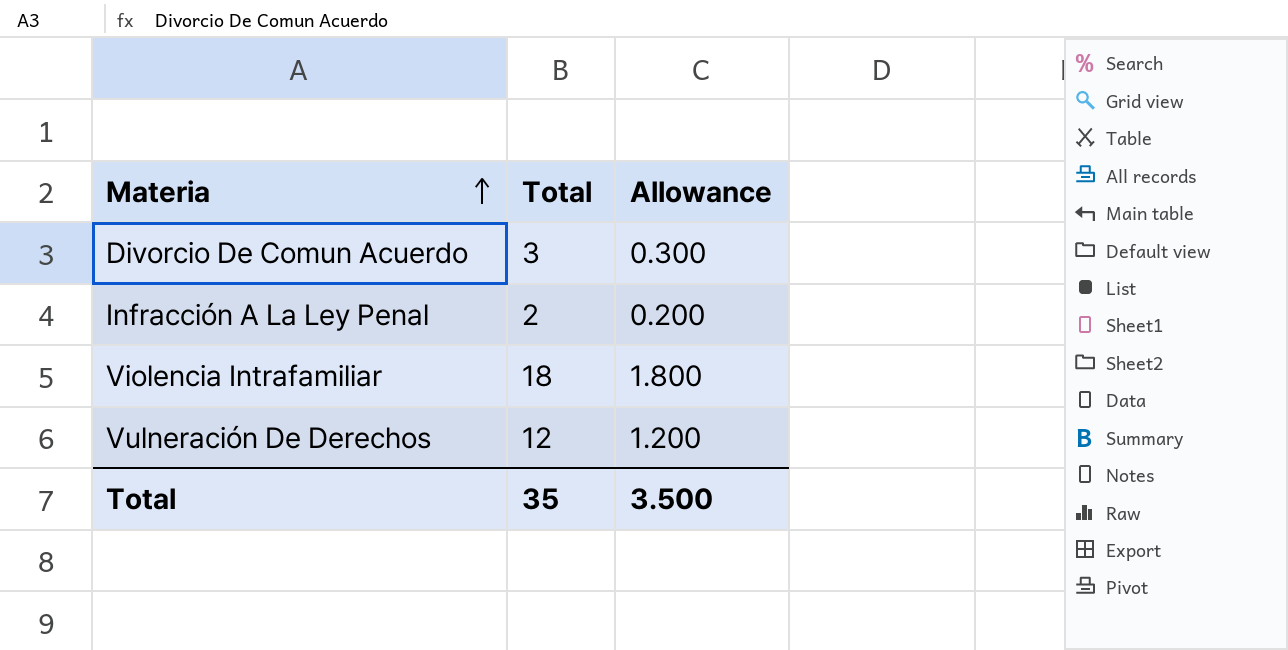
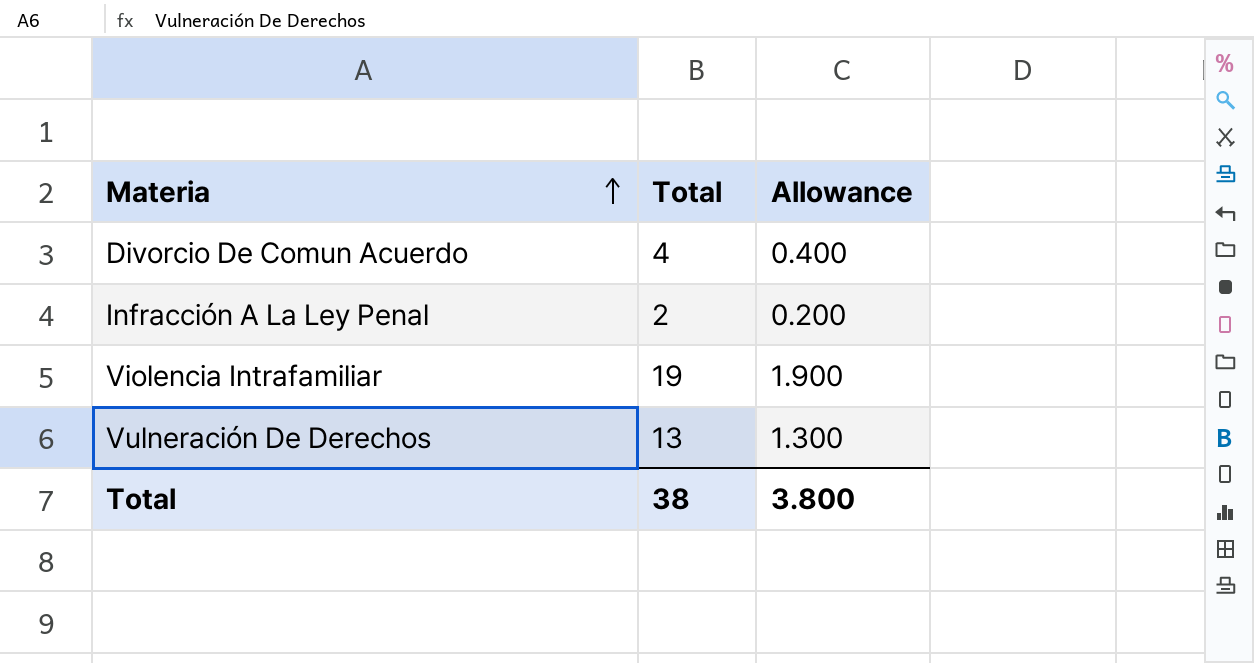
Divorcio De Comun Acuerdo | Total: 3 -> 4
Divorcio De Comun Acuerdo | Allowance: 0.300 -> 0.400
Violencia Intrafamiliar | Total: 18 -> 19
Violencia Intrafamiliar | Allowance: 1.800 -> 1.900
Vulneración De Derechos | Total: 12 -> 13
Vulneración De Derechos | Allowance: 1.200 -> 1.300
Total | Total: 35 -> 38
Total | Allowance: 3.500 -> 3.800

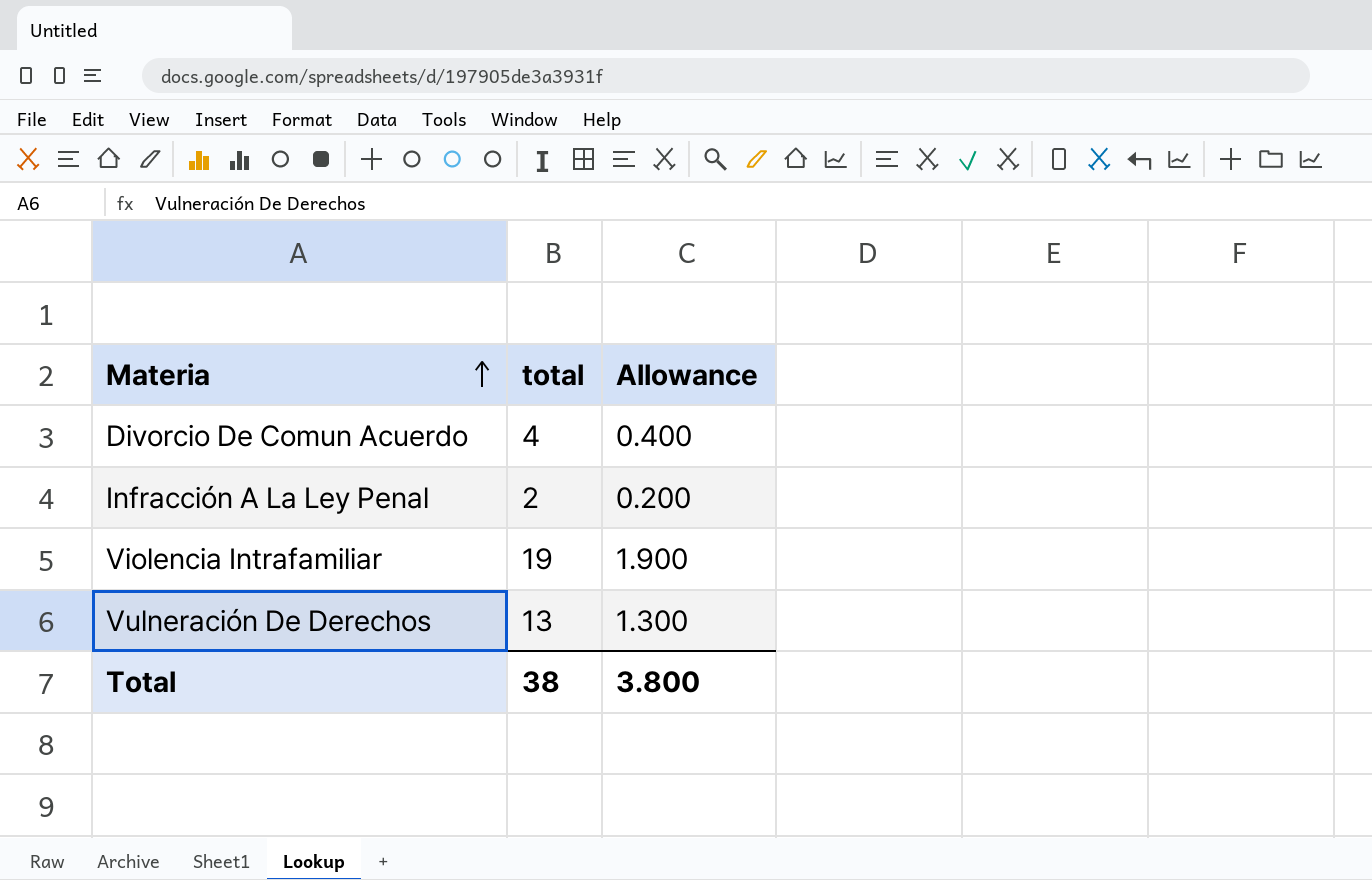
column name: Total -> total

